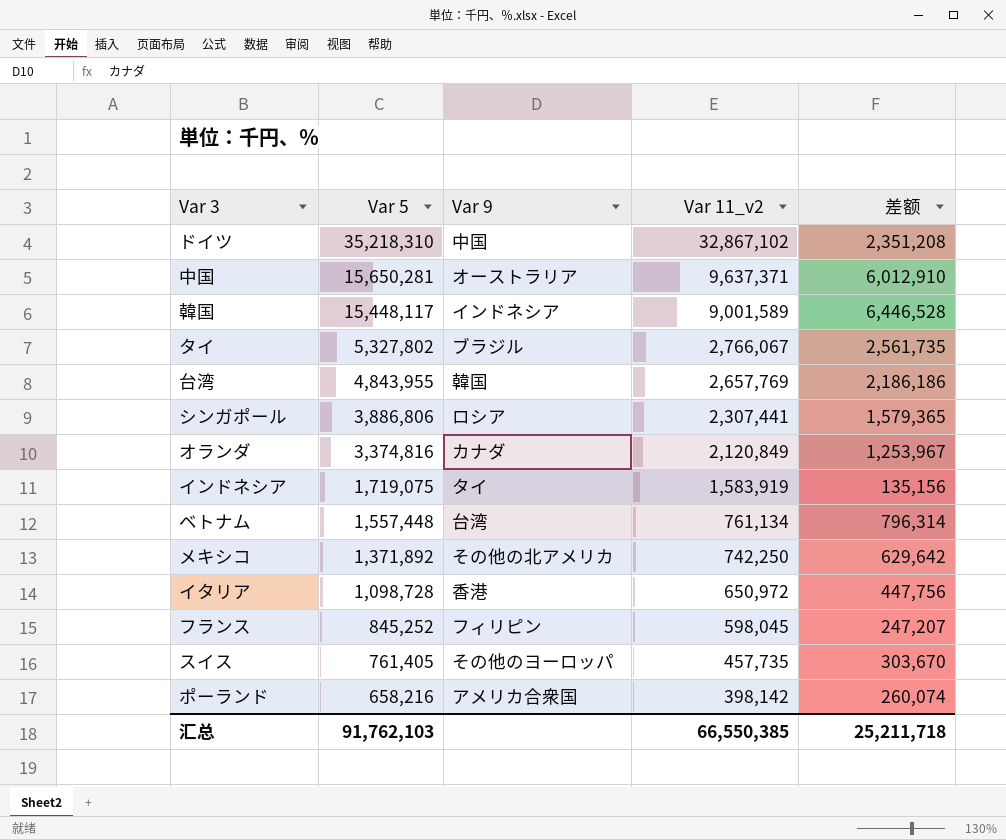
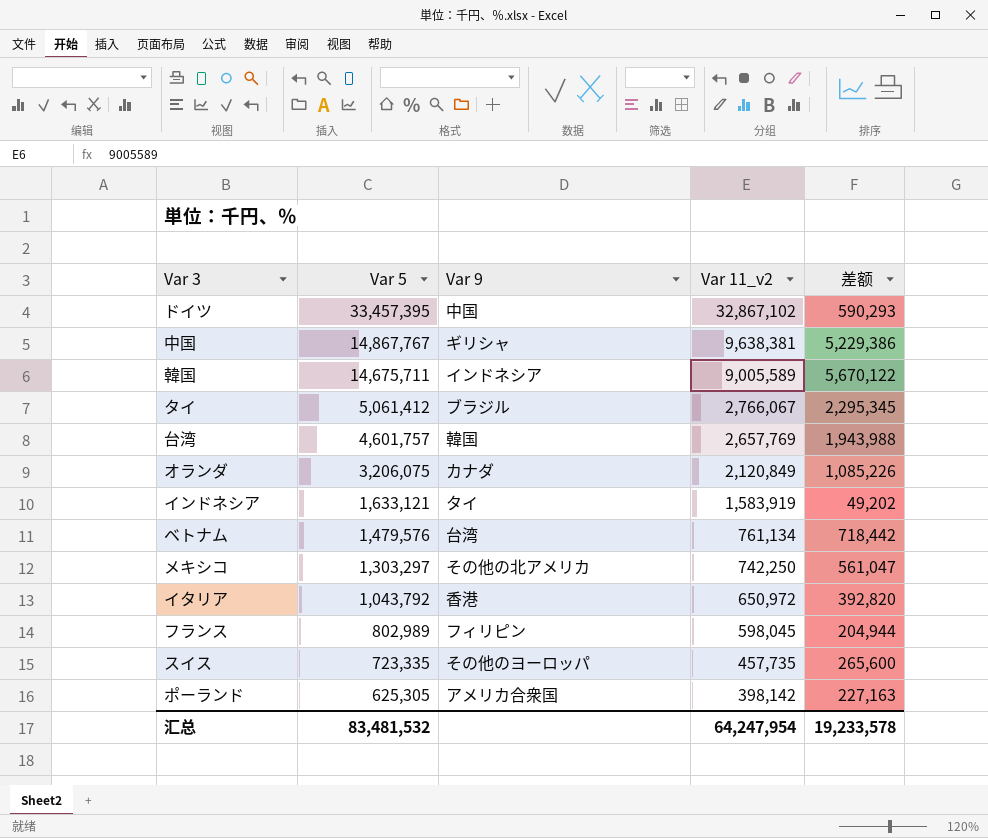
row シンガポール: 3,886,806 | ロシア | 2,307,441 | 1,579,365 -> none
ドイツ | Var 5: 35,218,310 -> 33,457,395
ドイツ | 差额: 2,351,208 -> 590,293
中国 | Var 5: 15,650,281 -> 14,867,767
中国 | Var 9: オーストラリア -> ギリシャ
中国 | Var 11_v2: 9,637,371 -> 9,638,381
中国 | 差额: 6,012,910 -> 5,229,386
韓国 | Var 5: 15,448,117 -> 14,675,711
韓国 | Var 11_v2: 9,001,589 -> 9,005,589
韓国 | 差额: 6,446,528 -> 5,670,122
タイ | Var 5: 5,327,802 -> 5,061,412
タイ | 差额: 2,561,735 -> 2,295,345
台湾 | Var 5: 4,843,955 -> 4,601,757
台湾 | 差额: 2,186,186 -> 1,943,988
オランダ | Var 5: 3,374,816 -> 3,206,075
オランダ | 差额: 1,253,967 -> 1,085,226
インドネシア | Var 5: 1,719,075 -> 1,633,121
インドネシア | 差额: 135,156 -> 49,202
ベトナム | Var 5: 1,557,448 -> 1,479,576
ベトナム | 差额: 796,314 -> 718,442
メキシコ | Var 5: 1,371,892 -> 1,303,297
メキシコ | 差额: 629,642 -> 561,047
イタリア | Var 5: 1,098,728 -> 1,043,792
イタリア | 差额: 447,756 -> 392,820
フランス | Var 5: 845,252 -> 802,989
フランス | 差额: 247,207 -> 204,944
スイス | Var 5: 761,405 -> 723,335
スイス | 差额: 303,670 -> 265,600
ポーランド | Var 5: 658,216 -> 625,305
ポーランド | 差额: 260,074 -> 227,163
汇总 | Var 5: 91,762,103 -> 83,481,532
汇总 | Var 11_v2: 66,550,385 -> 64,247,954
汇总 | 差额: 25,211,718 -> 19,233,578

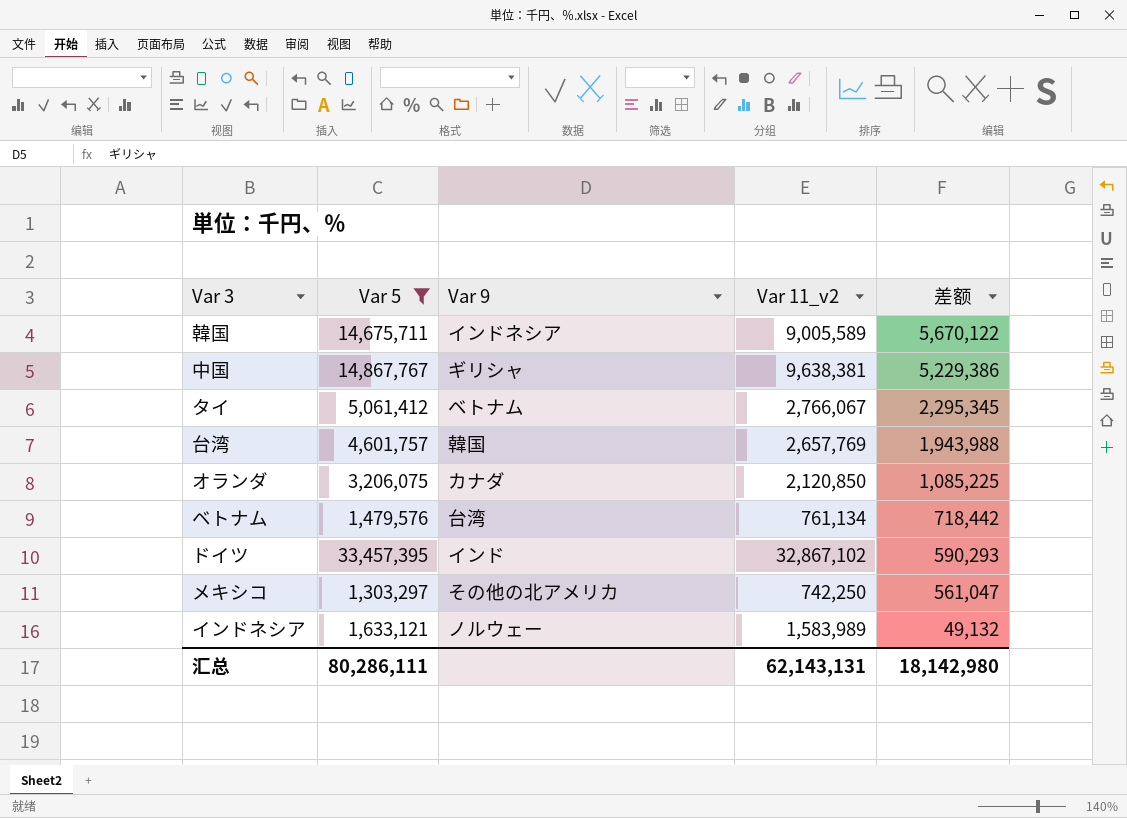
filter: none -> Var 5 >= 1,303,297
row order: Var 5 descending -> 差额 descending
タイ | Var 9: ブラジル -> ベトナム
オランダ | Var 11_v2: 2,120,849 -> 2,120,850
オランダ | 差额: 1,085,226 -> 1,085,225
ドイツ | Var 9: 中国 -> インド
インドネシア | Var 9: タイ -> ノルウェー
インドネシア | Var 11_v2: 1,583,919 -> 1,583,989
インドネシア | 差额: 49,202 -> 49,132
汇总 | Var 5: 83,481,532 -> 80,286,111
汇总 | Var 11_v2: 64,247,954 -> 62,143,131
汇总 | 差额: 19,233,578 -> 18,142,980

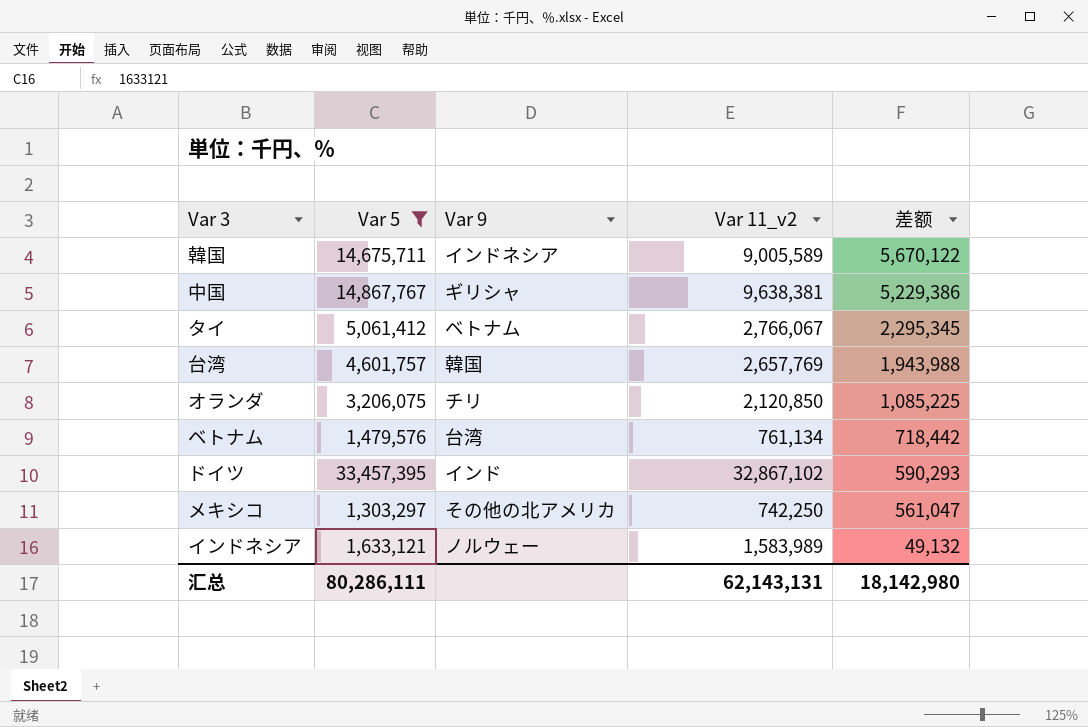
オランダ | Var 9: カナダ -> チリ

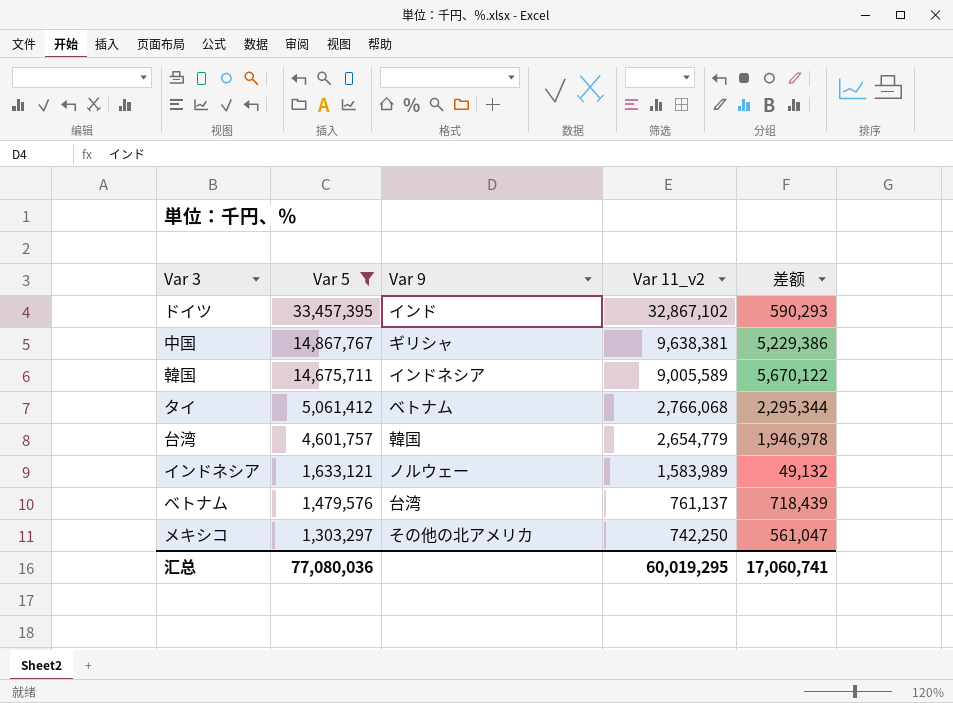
row order: 差额 descending -> Var 5 descending
row オランダ: 3,206,075 | チリ | 2,120,850 | 1,085,225 -> none
タイ | Var 11_v2: 2,766,067 -> 2,766,068
タイ | 差额: 2,295,345 -> 2,295,344
台湾 | Var 11_v2: 2,657,769 -> 2,654,779
台湾 | 差额: 1,943,988 -> 1,946,978
ベトナム | Var 11_v2: 761,134 -> 761,137
ベトナム | 差额: 718,442 -> 718,439
汇总 | Var 5: 80,286,111 -> 77,080,036
汇总 | Var 11_v2: 62,143,131 -> 60,019,295
汇总 | 差额: 18,142,980 -> 17,060,741

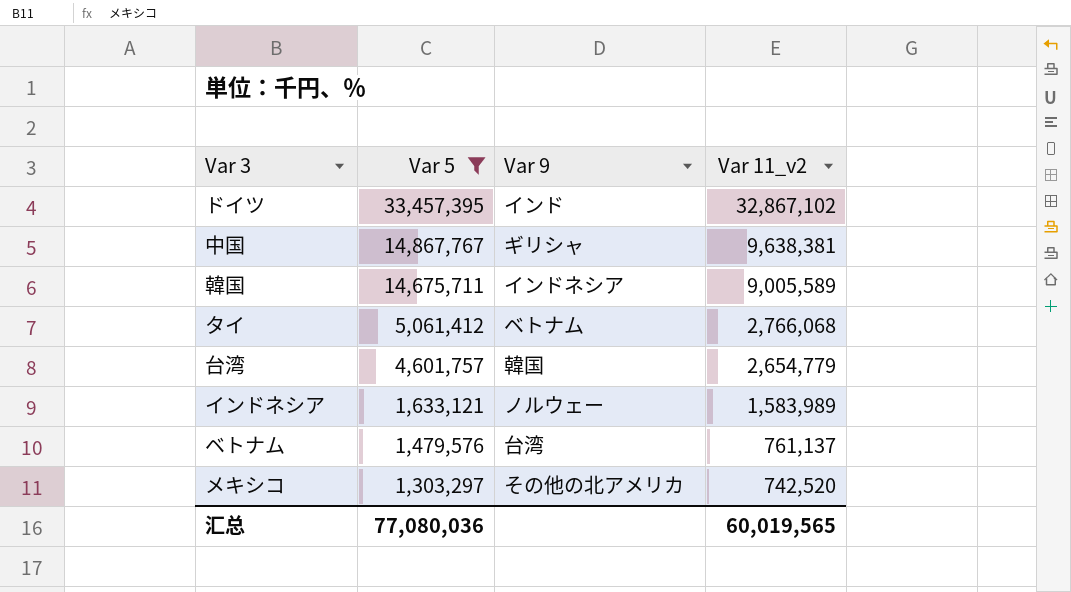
column 差额 | formula: [Var 5] - [Var 11_v2] -> none
メキシコ | Var 11_v2: 742,250 -> 742,520
汇总 | Var 11_v2: 60,019,295 -> 60,019,565

